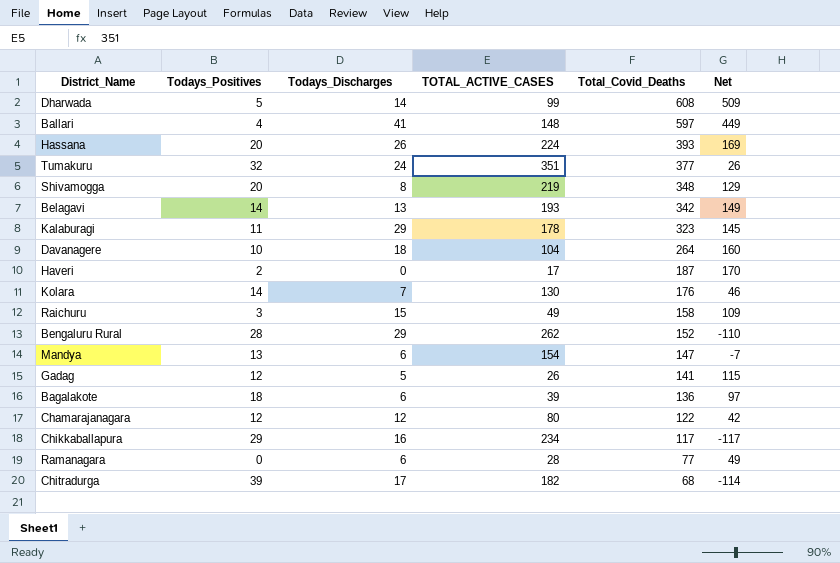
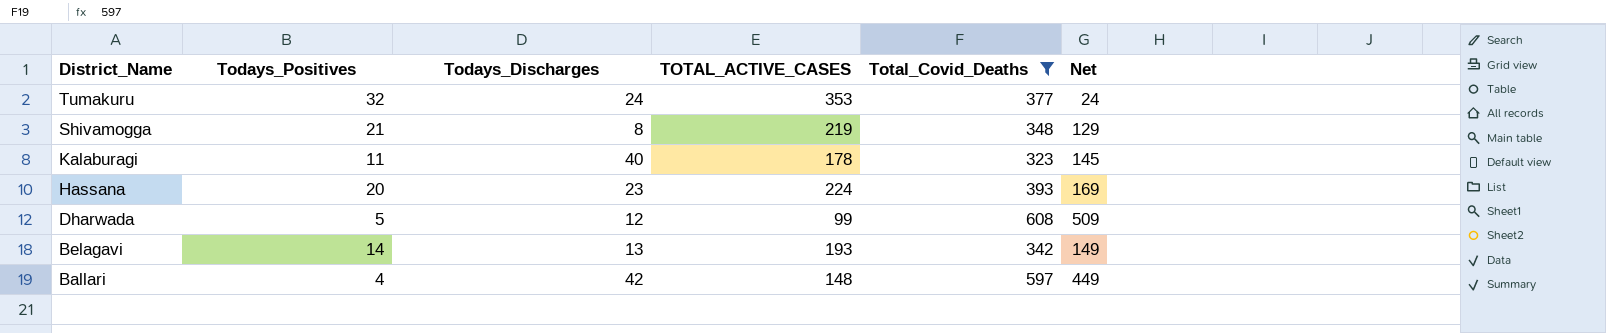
filter: none -> Total_Covid_Deaths >= 323
row order: Total_Covid_Deaths descending -> District_Name descending
Tumakuru | TOTAL_ACTIVE_CASES: 351 -> 353
Tumakuru | Net: 26 -> 24
Shivamogga | Todays_Positives: 20 -> 21
Kalaburagi | Todays_Discharges: 29 -> 40
Hassana | Todays_Discharges: 26 -> 23
Dharwada | Todays_Discharges: 14 -> 12
Ballari | Todays_Discharges: 41 -> 42

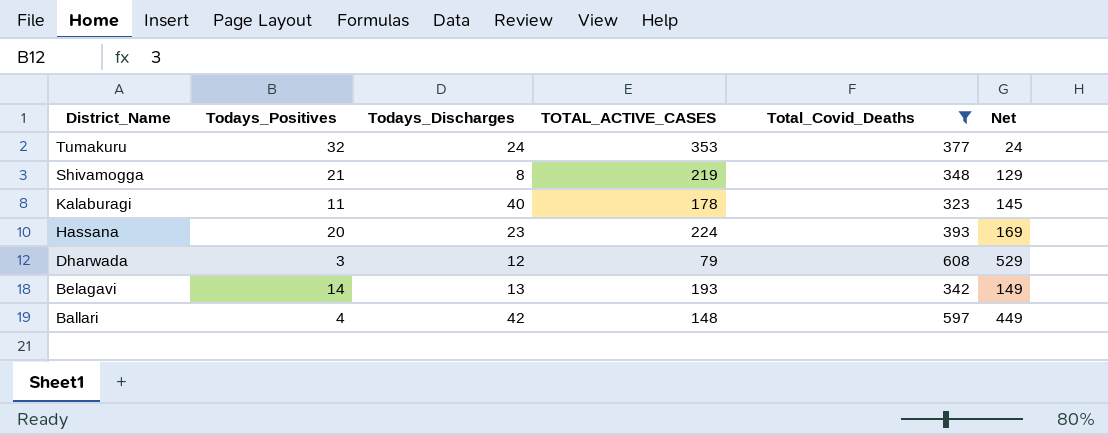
Dharwada | Todays_Positives: 5 -> 3
Dharwada | TOTAL_ACTIVE_CASES: 99 -> 79
Dharwada | Net: 509 -> 529

